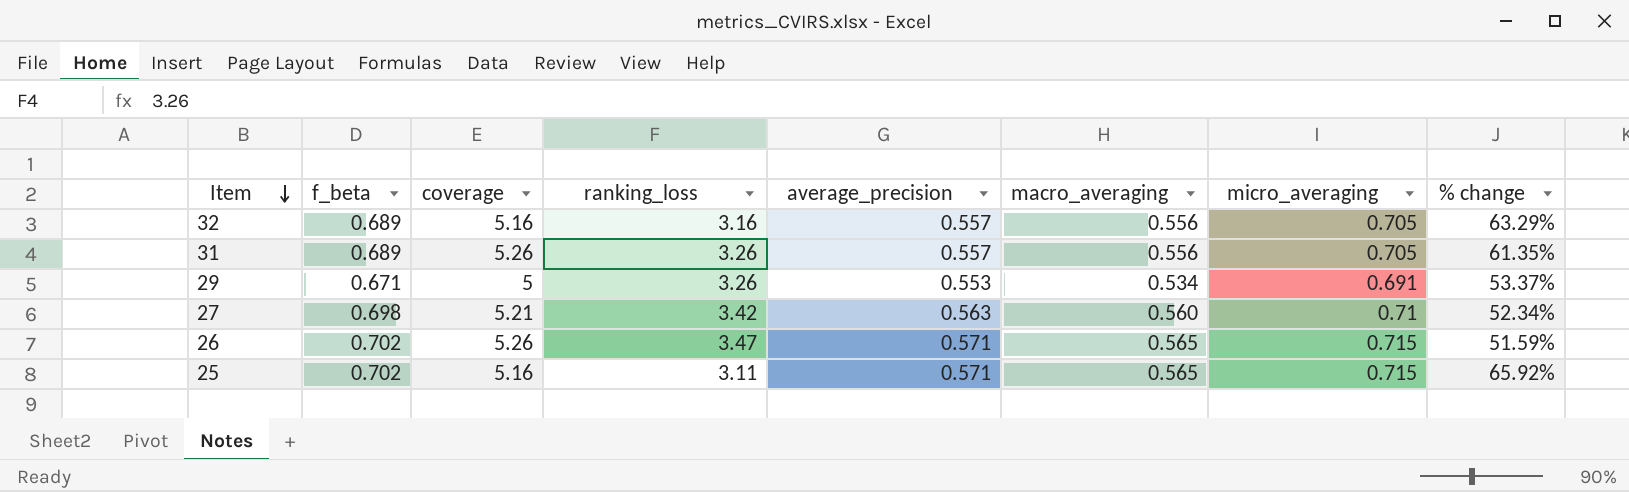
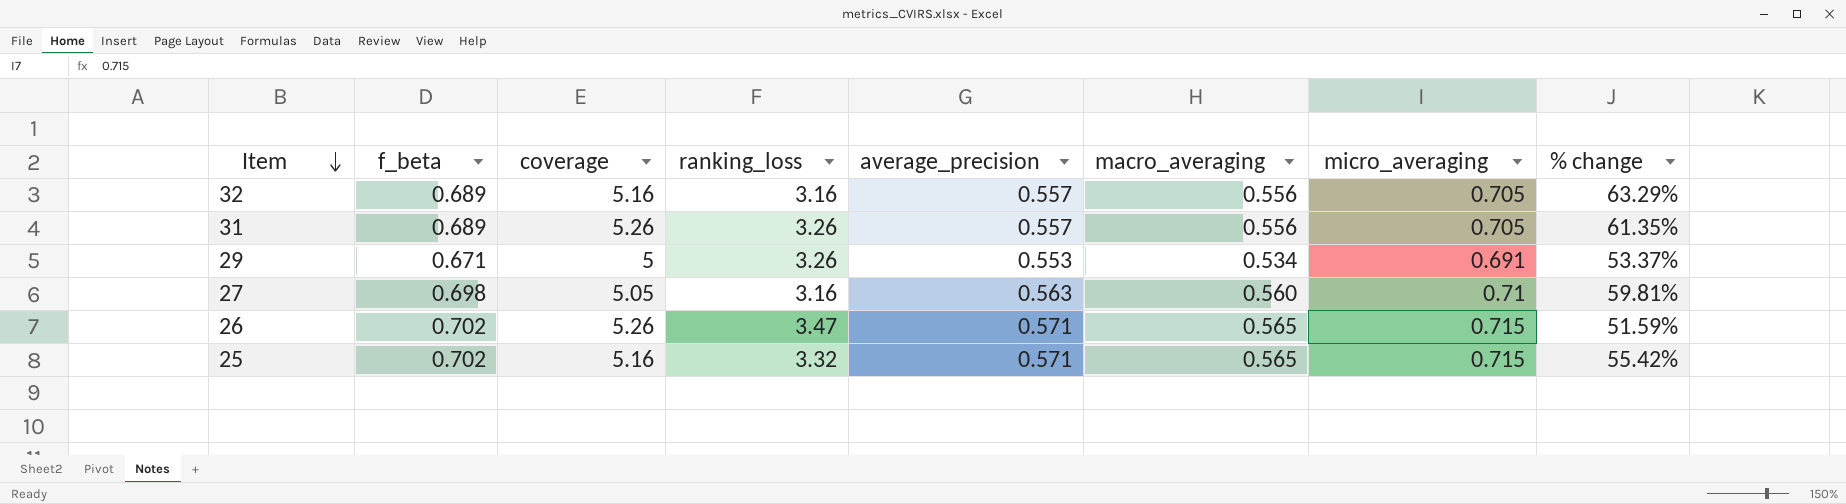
27 | coverage: 5.21 -> 5.05
27 | ranking_loss: 3.42 -> 3.16
27 | % change: 52.34% -> 59.81%
25 | ranking_loss: 3.11 -> 3.32
25 | % change: 65.92% -> 55.42%

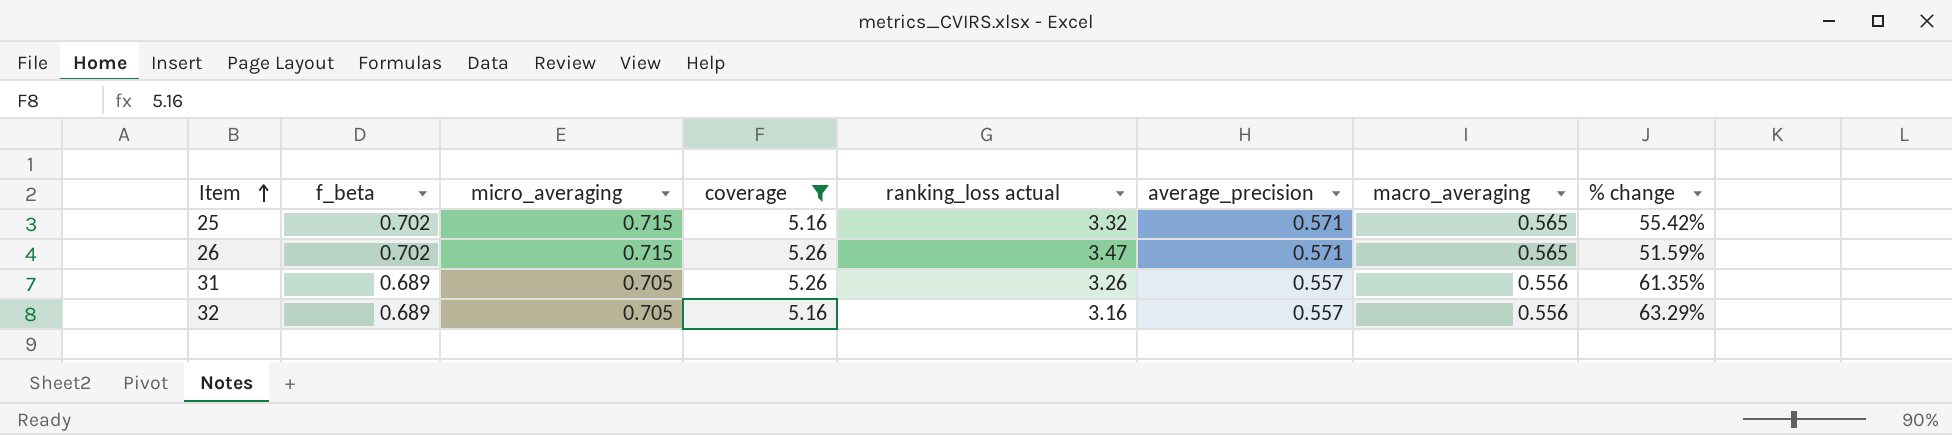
filter: none -> coverage >= 5.16
row order: Item descending -> Item ascending
column micro_averaging | position: 7 -> 3
column name: ranking_loss -> ranking_loss actual

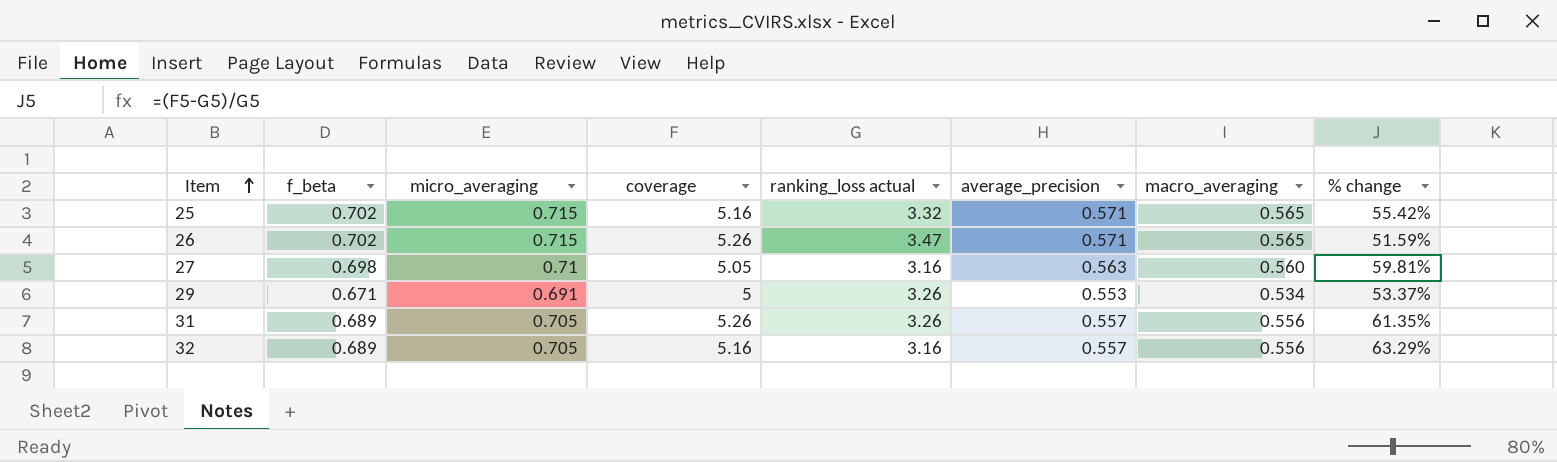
filter: coverage >= 5.16 -> none

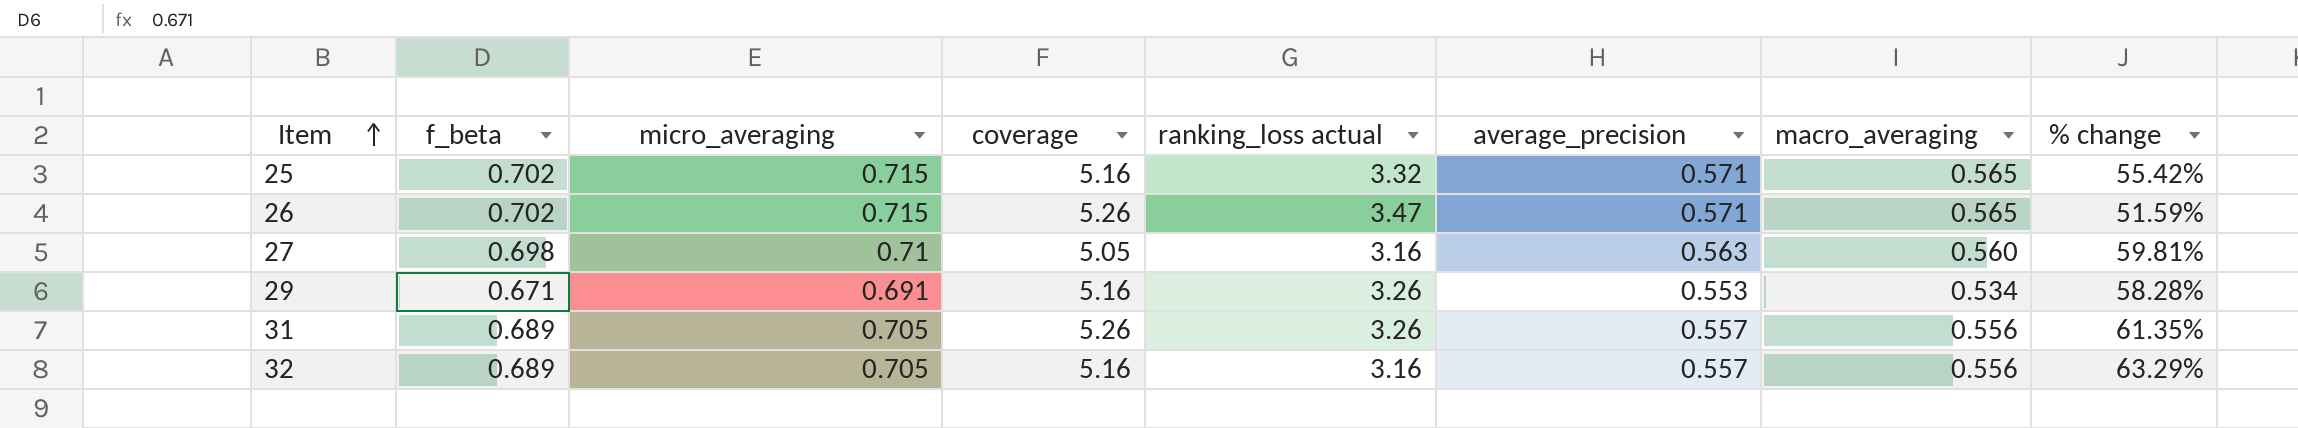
29 | coverage: 5 -> 5.16
29 | % change: 53.37% -> 58.28%

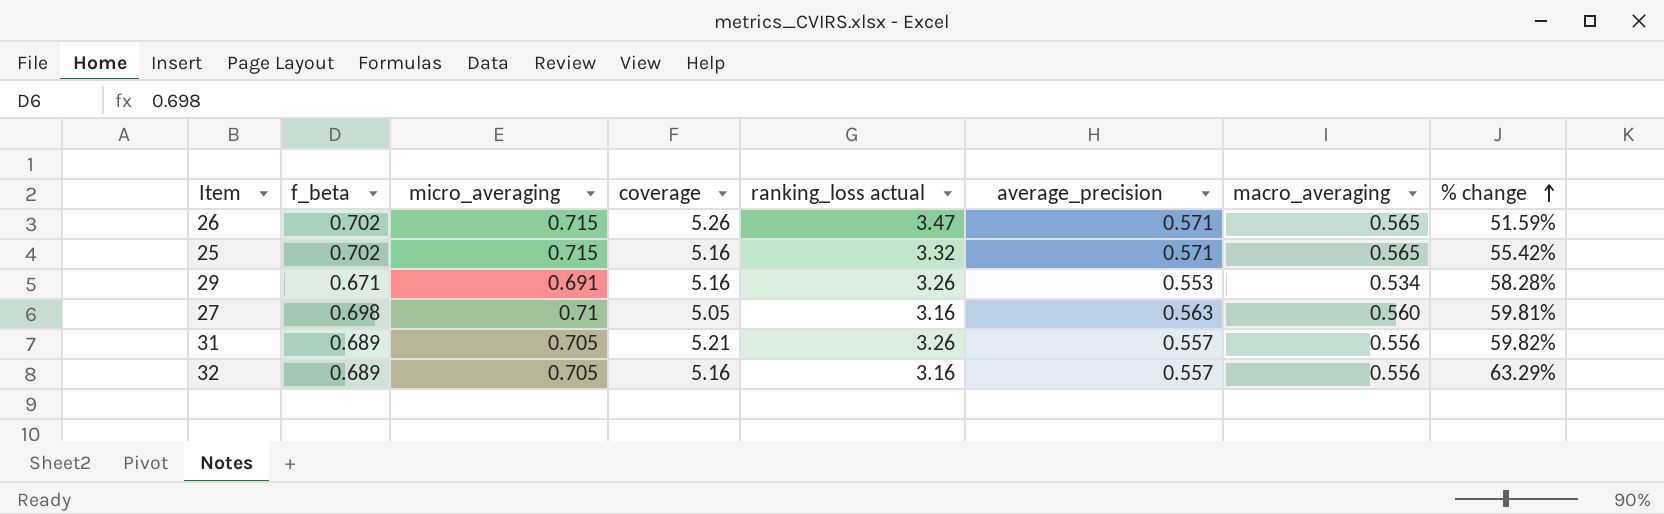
row order: Item ascending -> % change ascending
31 | coverage: 5.26 -> 5.21
31 | % change: 61.35% -> 59.82%

